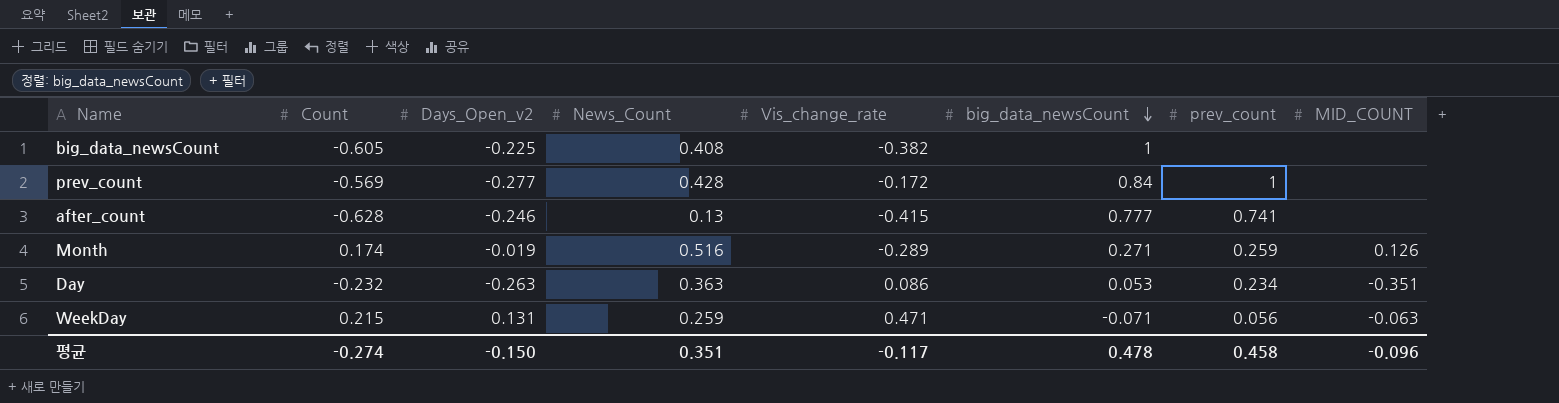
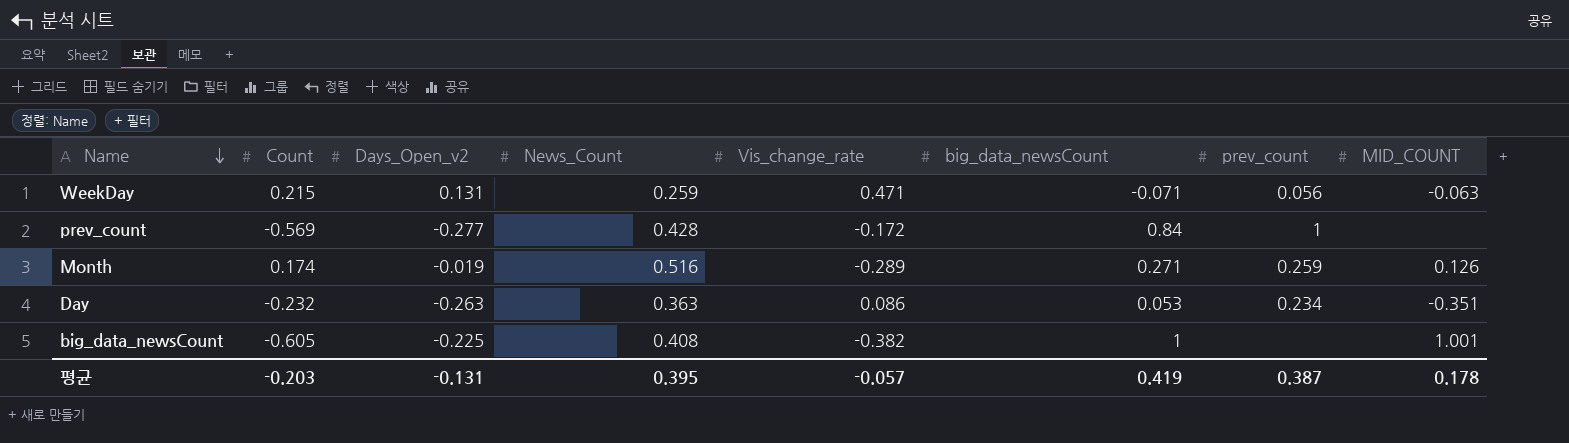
row order: big_data_newsCount descending -> Name descending
row after_count: -0.628 | -0.246 | 0.13 | -0.415 | 0.777 | 0.741 | none -> none
big_data_newsCount | MID_COUNT: none -> 1.001
평균 | Count: -0.274 -> -0.203
평균 | Days_Open_v2: -0.150 -> -0.131
평균 | News_Count: 0.351 -> 0.395
평균 | Vis_change_rate: -0.117 -> -0.057
평균 | big_data_newsCount: 0.478 -> 0.419
평균 | prev_count: 0.458 -> 0.387
평균 | MID_COUNT: -0.096 -> 0.178

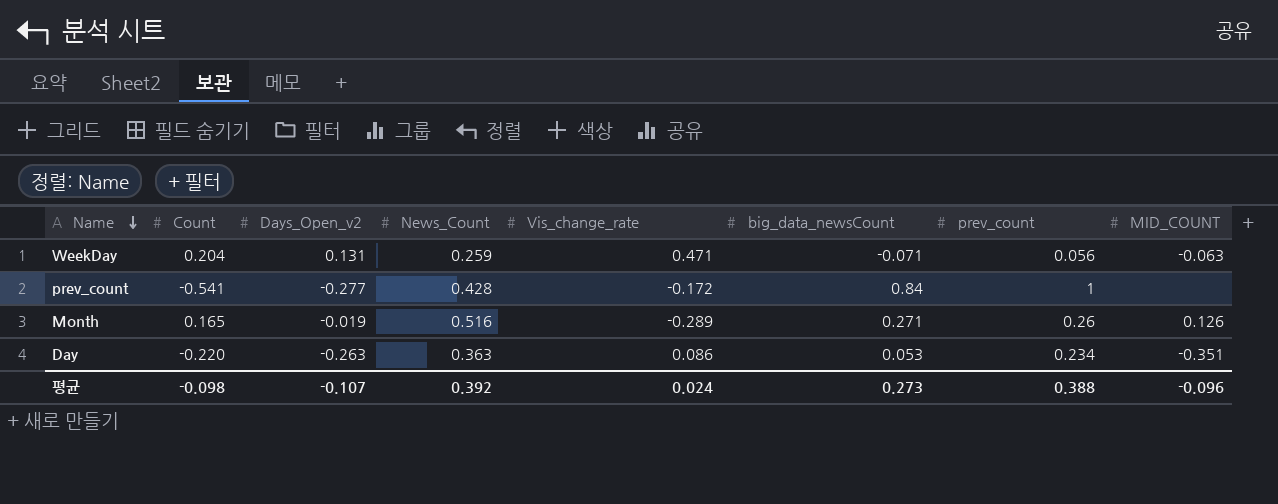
row big_data_newsCount: -0.605 | -0.225 | 0.408 | -0.382 | 1 | none | 1.001 -> none
WeekDay | Count: 0.215 -> 0.204
prev_count | Count: -0.569 -> -0.541
Month | Count: 0.174 -> 0.165
Month | prev_count: 0.259 -> 0.26
Day | Count: -0.232 -> -0.220
평균 | Count: -0.203 -> -0.098
평균 | Days_Open_v2: -0.131 -> -0.107
평균 | News_Count: 0.395 -> 0.392
평균 | Vis_change_rate: -0.057 -> 0.024
평균 | big_data_newsCount: 0.419 -> 0.273
평균 | prev_count: 0.387 -> 0.388
평균 | MID_COUNT: 0.178 -> -0.096

